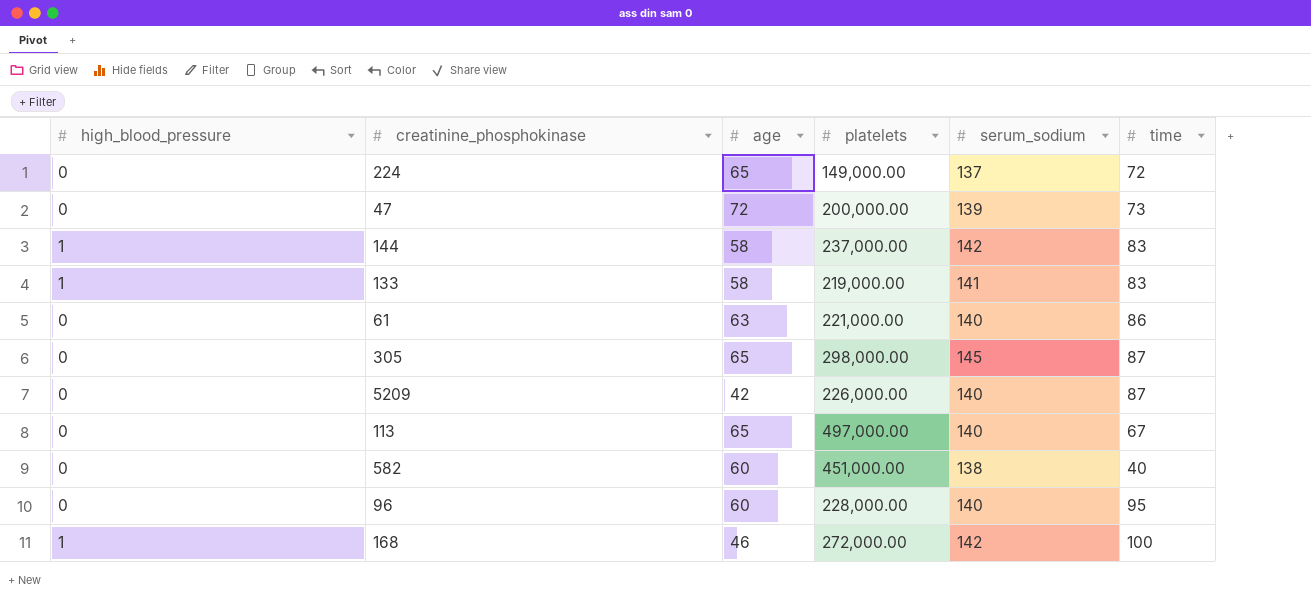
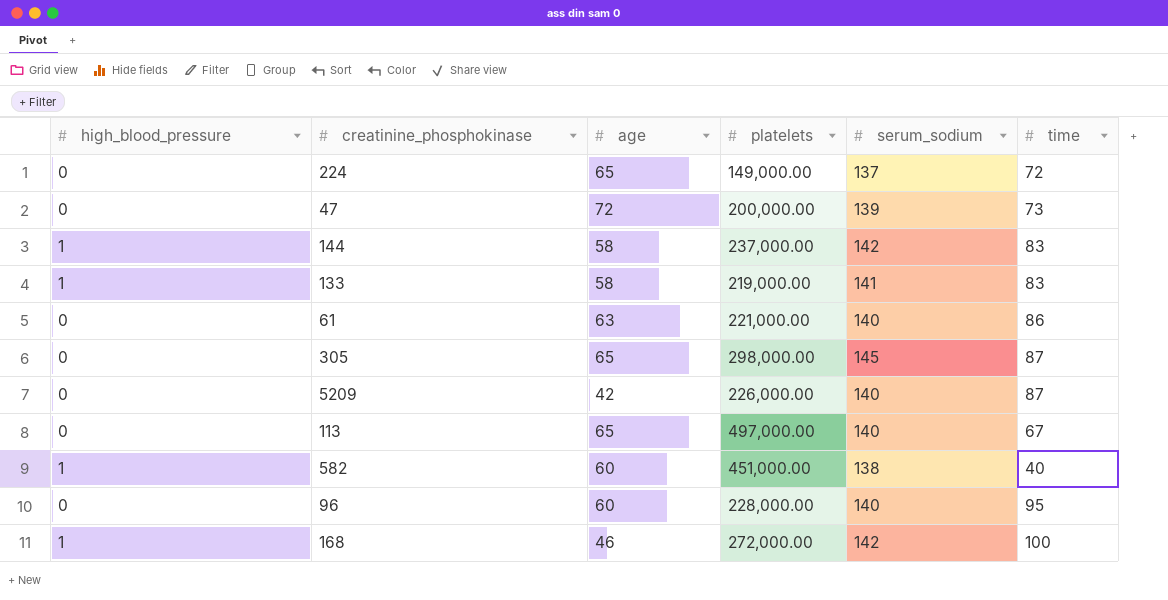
582 | high_blood_pressure: 0 -> 1

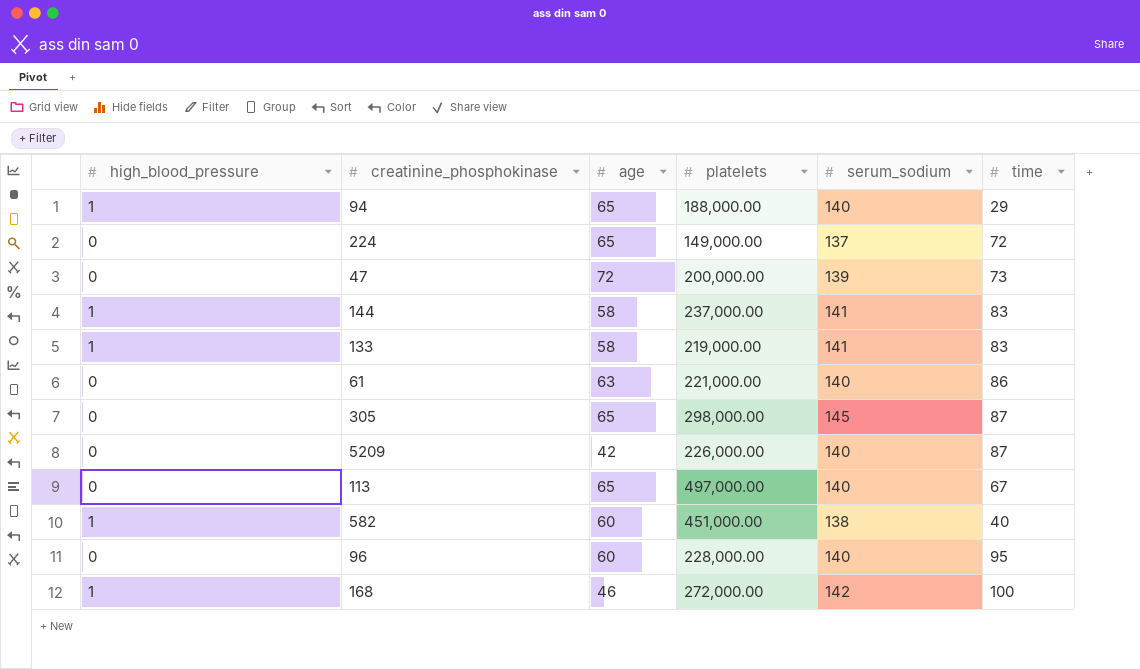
row 94: none -> 1 | 65 | 188,000.00 | 140 | 29
144 | serum_sodium: 142 -> 141

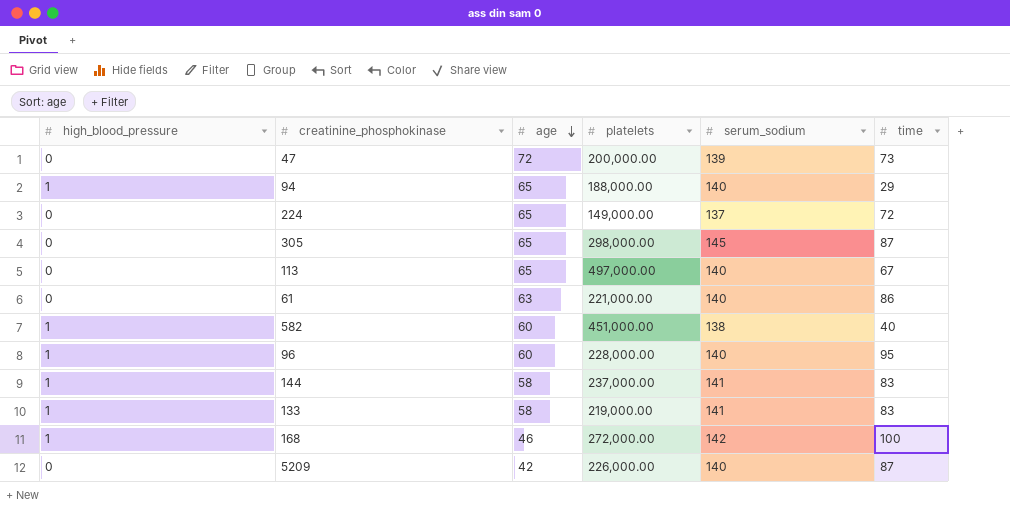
row order: none -> age descending
96 | high_blood_pressure: 0 -> 1

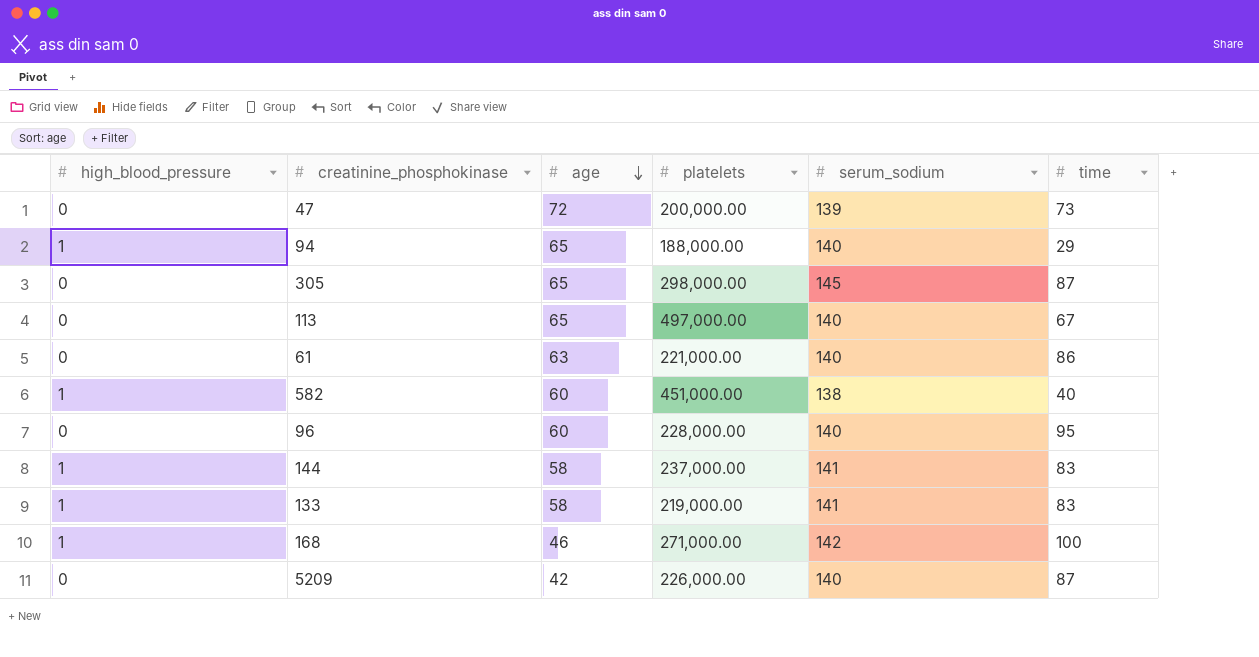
row 224: 0 | 65 | 149,000.00 | 137 | 72 -> none
96 | high_blood_pressure: 1 -> 0
168 | platelets: 272,000.00 -> 271,000.00

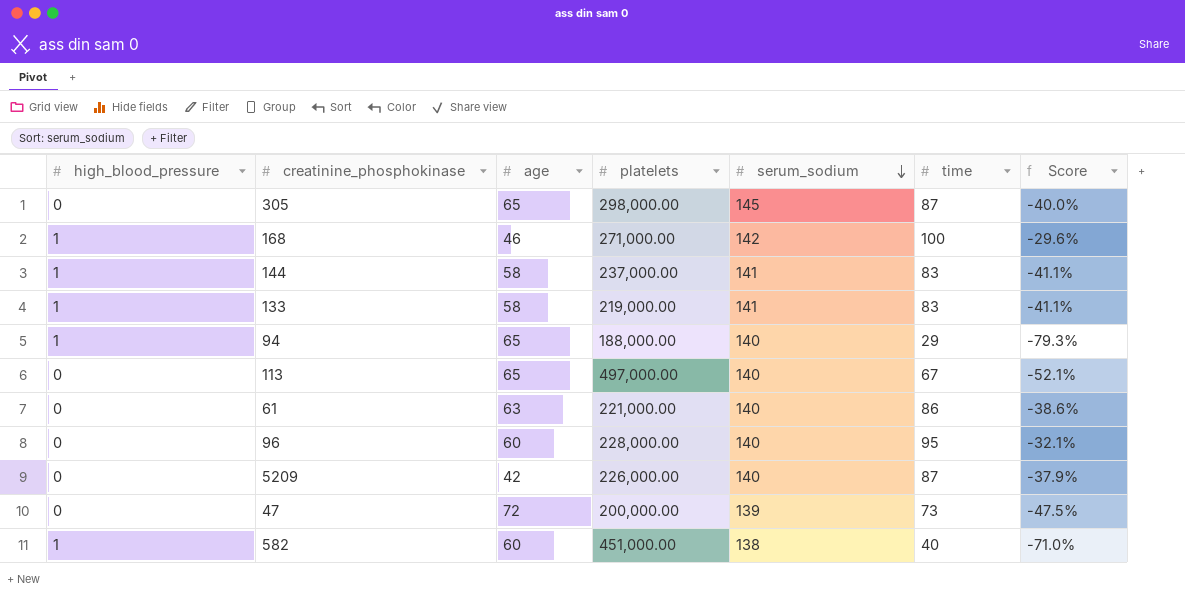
row order: age descending -> serum_sodium descending
column Score | formula: none -> ([time] - [serum_sodium]) / [serum_sodium]

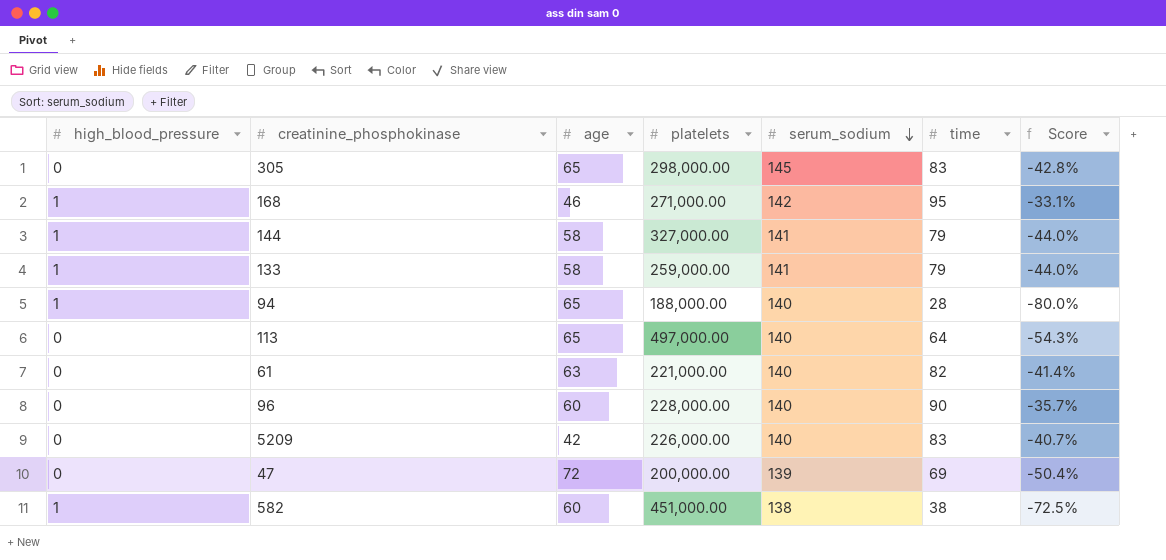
305 | time: 87 -> 83
305 | Score: -40.0% -> -42.8%
168 | time: 100 -> 95
168 | Score: -29.6% -> -33.1%
144 | platelets: 237,000.00 -> 327,000.00
144 | time: 83 -> 79
144 | Score: -41.1% -> -44.0%
133 | platelets: 219,000.00 -> 259,000.00
133 | time: 83 -> 79
133 | Score: -41.1% -> -44.0%
94 | time: 29 -> 28
94 | Score: -79.3% -> -80.0%
113 | time: 67 -> 64
113 | Score: -52.1% -> -54.3%
61 | time: 86 -> 82
61 | Score: -38.6% -> -41.4%
96 | time: 95 -> 90
96 | Score: -32.1% -> -35.7%
5209 | time: 87 -> 83
5209 | Score: -37.9% -> -40.7%
47 | time: 73 -> 69
47 | Score: -47.5% -> -50.4%
582 | time: 40 -> 38
582 | Score: -71.0% -> -72.5%

